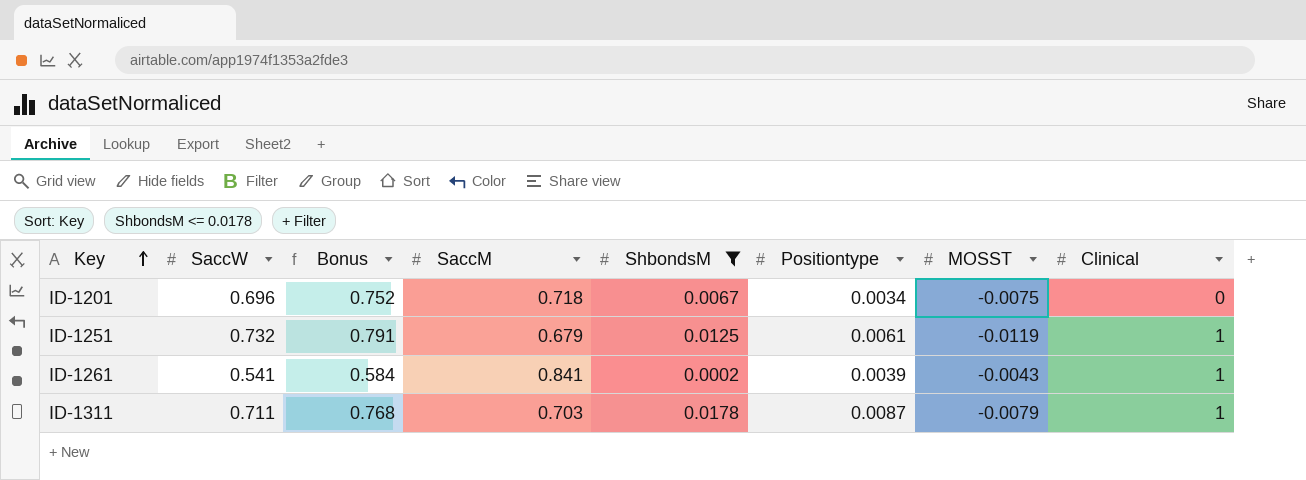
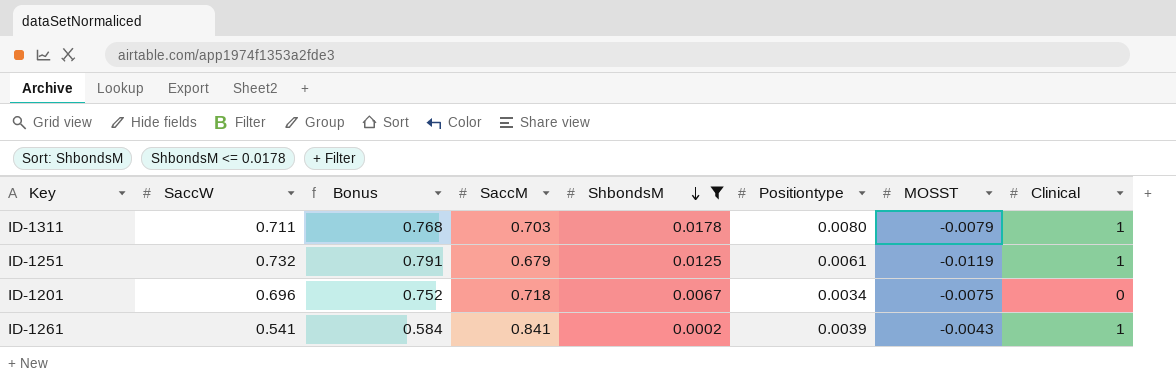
row order: Key ascending -> ShbondsM descending
ID-1311 | Positiontype: 0.0087 -> 0.0080

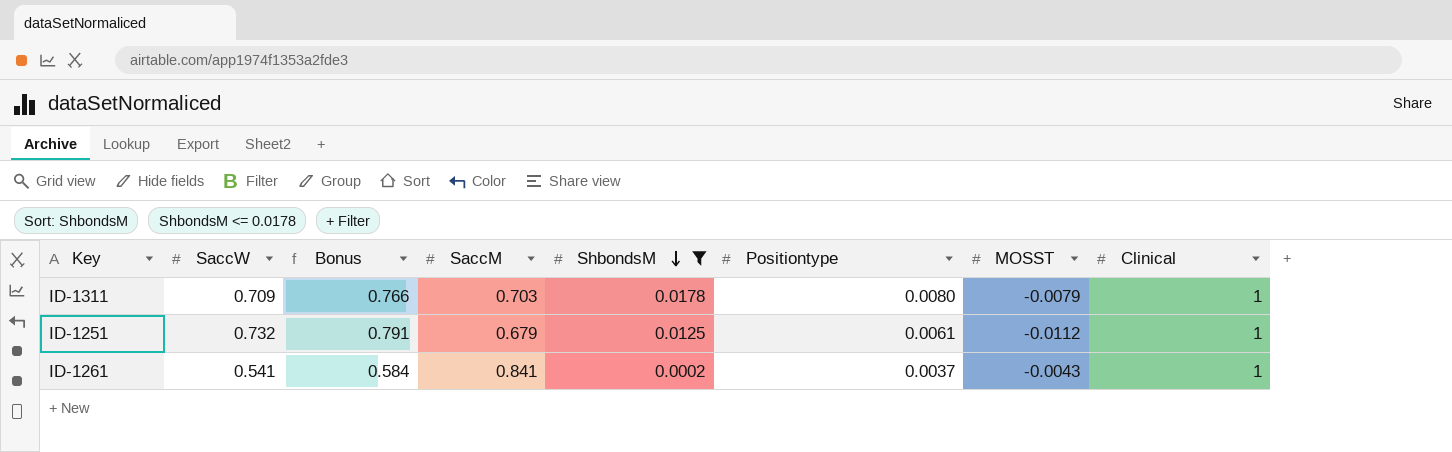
row ID-1201: 0.696 | 0.752 | 0.718 | 0.0067 | 0.0034 | -0.0075 | 0 -> none
ID-1311 | SaccW: 0.711 -> 0.709
ID-1311 | Bonus: 0.768 -> 0.766
ID-1251 | MOSST: -0.0119 -> -0.0112
ID-1261 | Positiontype: 0.0039 -> 0.0037

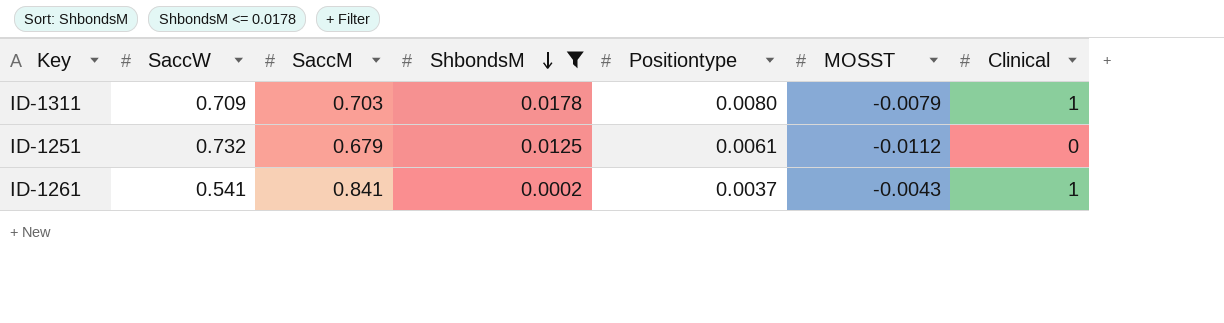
column Bonus | formula: [SaccW] * 1.08 -> none
ID-1251 | Clinical: 1 -> 0

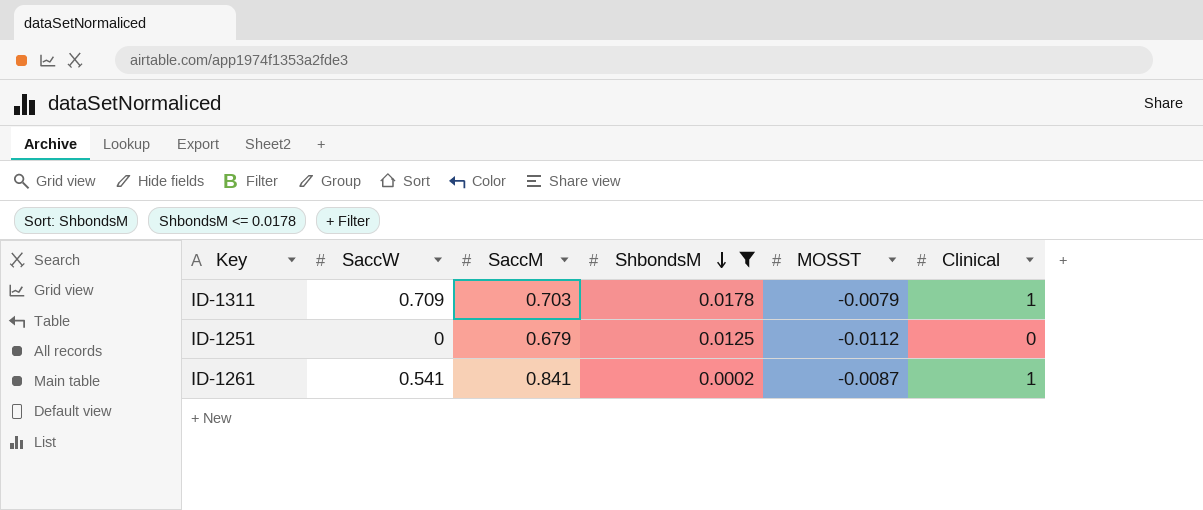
column Positiontype | position: 5 -> none
ID-1251 | SaccW: 0.732 -> 0
ID-1261 | MOSST: -0.0043 -> -0.0087

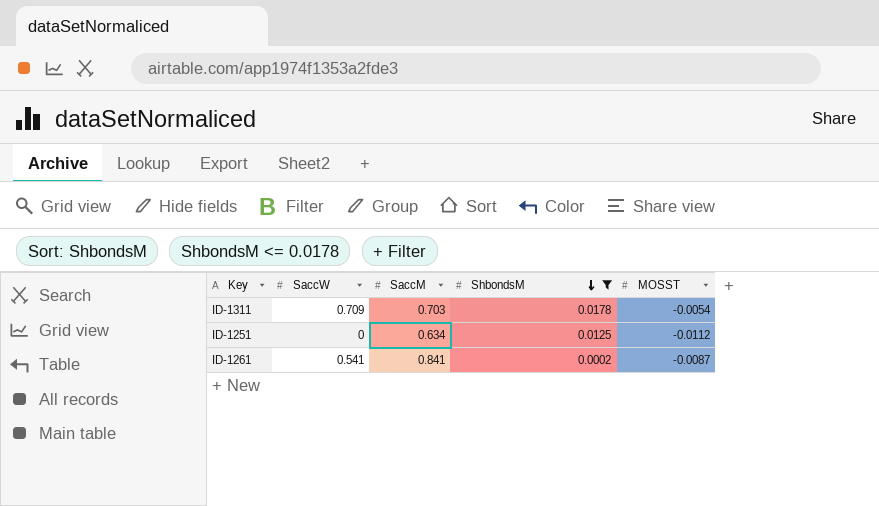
column Clinical | position: 6 -> none
ID-1311 | MOSST: -0.0079 -> -0.0054
ID-1251 | SaccM: 0.679 -> 0.634

